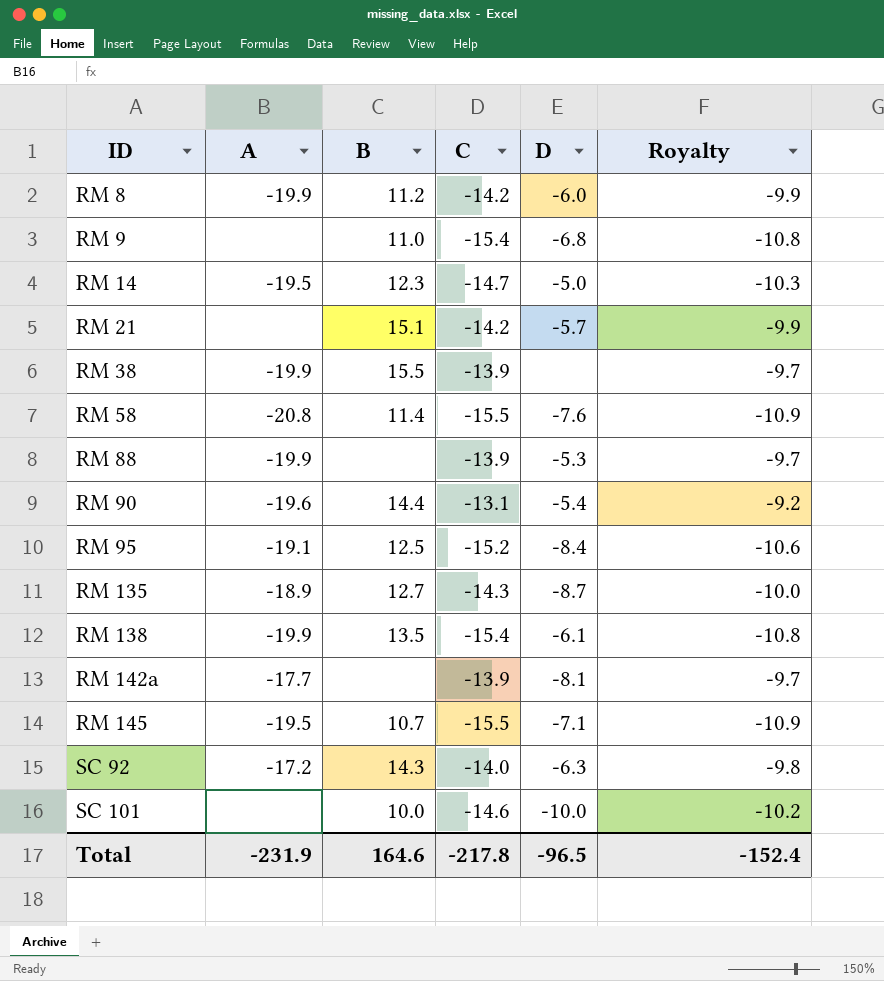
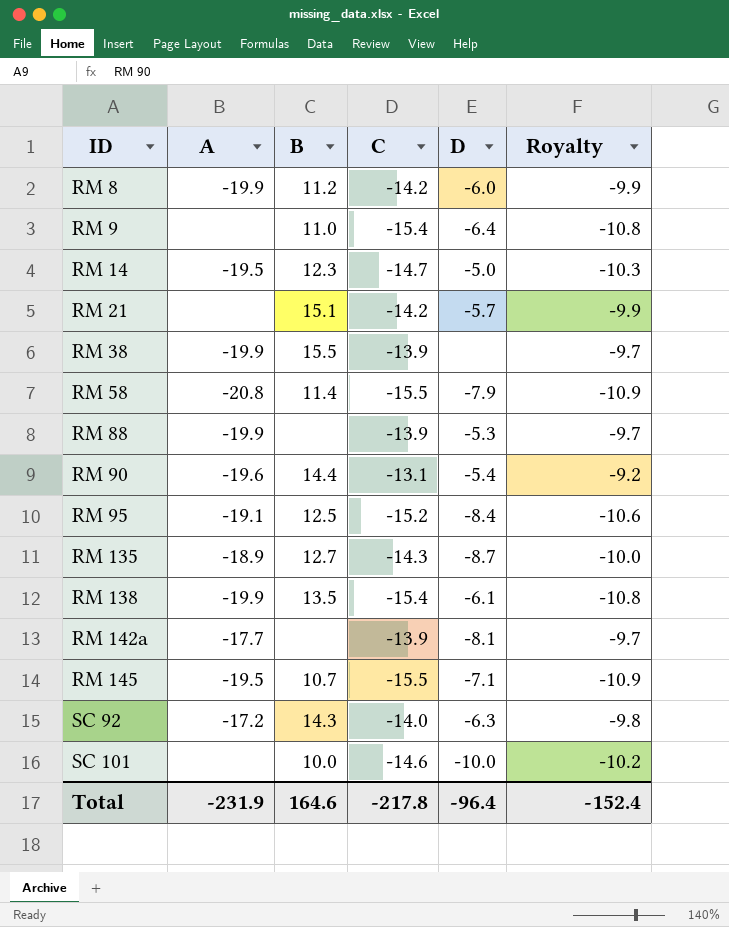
RM 9 | D: -6.8 -> -6.4
RM 58 | D: -7.6 -> -7.9
Total | D: -96.5 -> -96.4

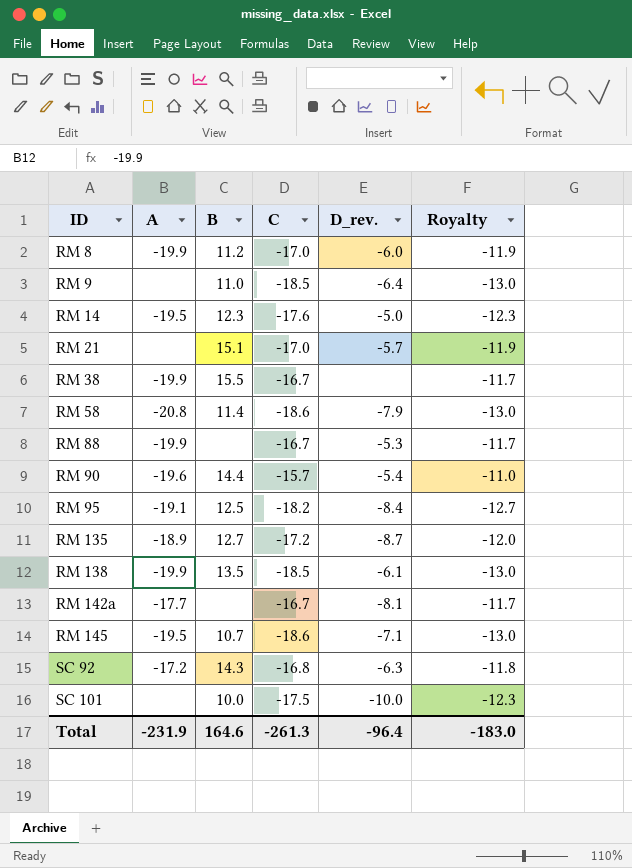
column name: D -> D_rev.
RM 8 | C: -14.2 -> -17.0
RM 8 | Royalty: -9.9 -> -11.9
RM 9 | C: -15.4 -> -18.5
RM 9 | Royalty: -10.8 -> -13.0
RM 14 | C: -14.7 -> -17.6
RM 14 | Royalty: -10.3 -> -12.3
RM 21 | C: -14.2 -> -17.0
RM 21 | Royalty: -9.9 -> -11.9
RM 38 | C: -13.9 -> -16.7
RM 38 | Royalty: -9.7 -> -11.7
RM 58 | C: -15.5 -> -18.6
RM 58 | Royalty: -10.9 -> -13.0
RM 88 | C: -13.9 -> -16.7
RM 88 | Royalty: -9.7 -> -11.7
RM 90 | C: -13.1 -> -15.7
RM 90 | Royalty: -9.2 -> -11.0
RM 95 | C: -15.2 -> -18.2
RM 95 | Royalty: -10.6 -> -12.7
RM 135 | C: -14.3 -> -17.2
RM 135 | Royalty: -10.0 -> -12.0
RM 138 | C: -15.4 -> -18.5
RM 138 | Royalty: -10.8 -> -13.0
RM 142a | C: -13.9 -> -16.7
RM 142a | Royalty: -9.7 -> -11.7
RM 145 | C: -15.5 -> -18.6
RM 145 | Royalty: -10.9 -> -13.0
SC 92 | C: -14.0 -> -16.8
SC 92 | Royalty: -9.8 -> -11.8
SC 101 | C: -14.6 -> -17.5
SC 101 | Royalty: -10.2 -> -12.3
Total | C: -217.8 -> -261.3
Total | Royalty: -152.4 -> -183.0

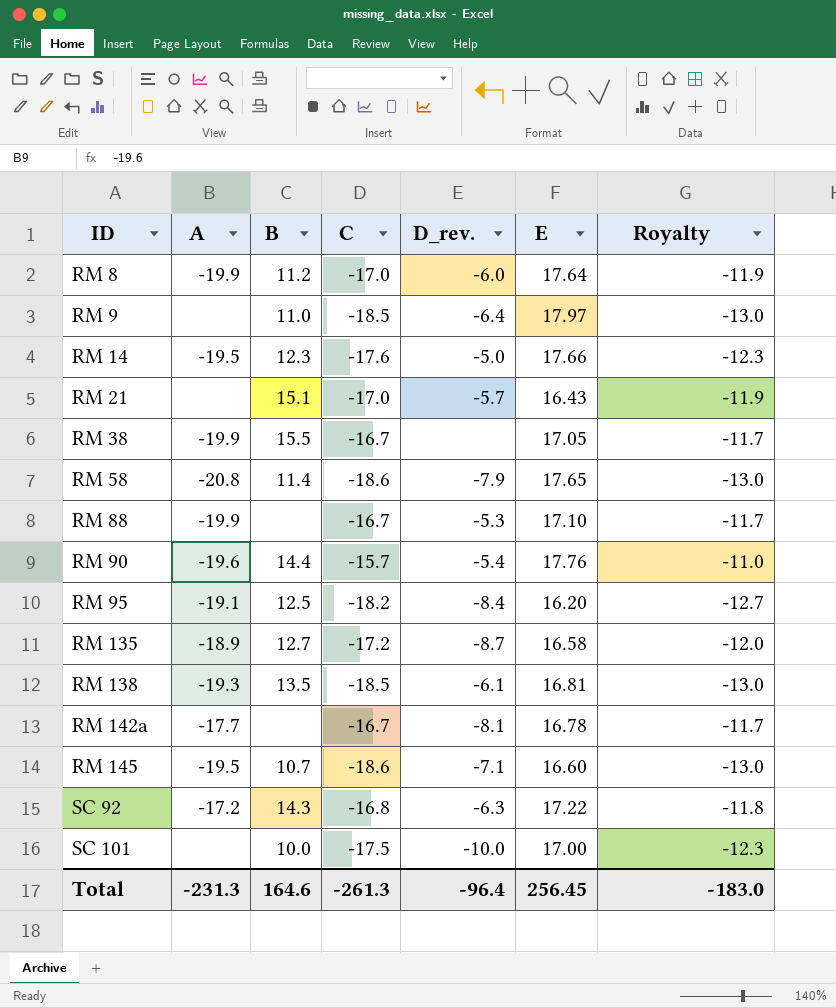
column E | position: none -> 6
RM 138 | A: -19.9 -> -19.3
Total | A: -231.9 -> -231.3

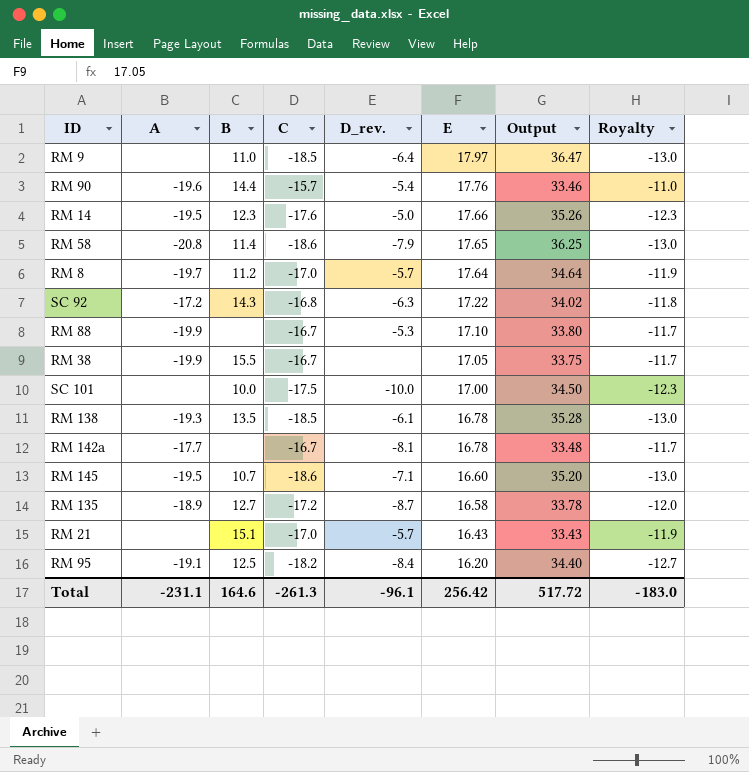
row order: ID ascending -> E descending
column Output | formula: none -> [E] - [C]
RM 8 | A: -19.9 -> -19.7
RM 8 | D_rev.: -6.0 -> -5.7
RM 138 | E: 16.81 -> 16.78
Total | A: -231.3 -> -231.1
Total | D_rev.: -96.4 -> -96.1
Total | E: 256.45 -> 256.42

